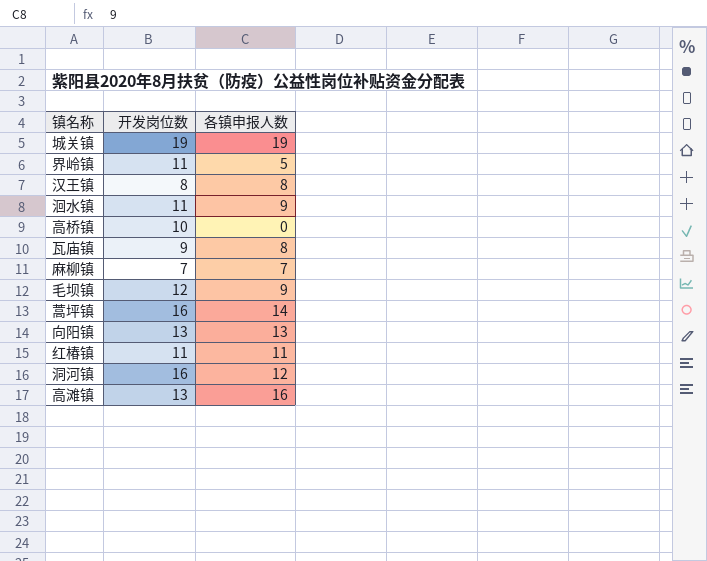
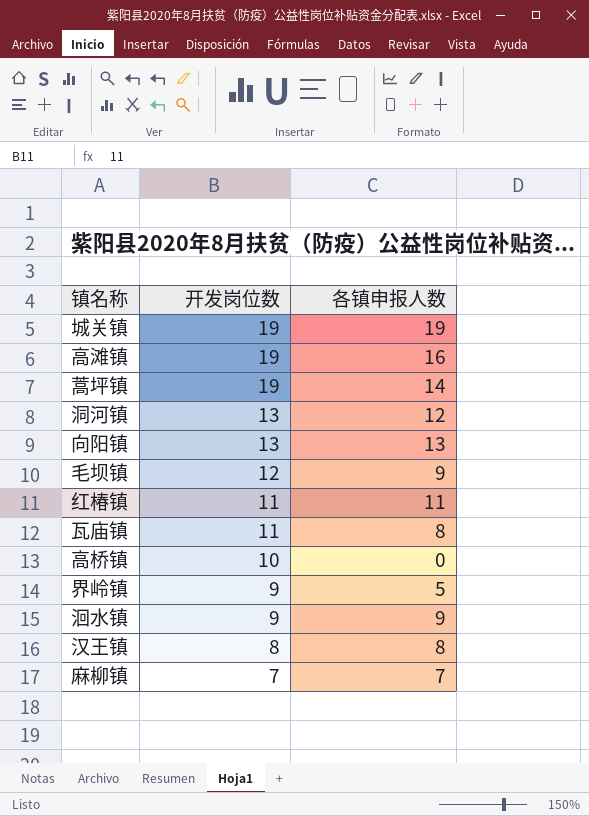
row order: none -> 开发岗位数 descending
高滩镇 | 开发岗位数: 13 -> 19
蒿坪镇 | 开发岗位数: 16 -> 19
洞河镇 | 开发岗位数: 16 -> 13
瓦庙镇 | 开发岗位数: 9 -> 11
界岭镇 | 开发岗位数: 11 -> 9
洄水镇 | 开发岗位数: 11 -> 9

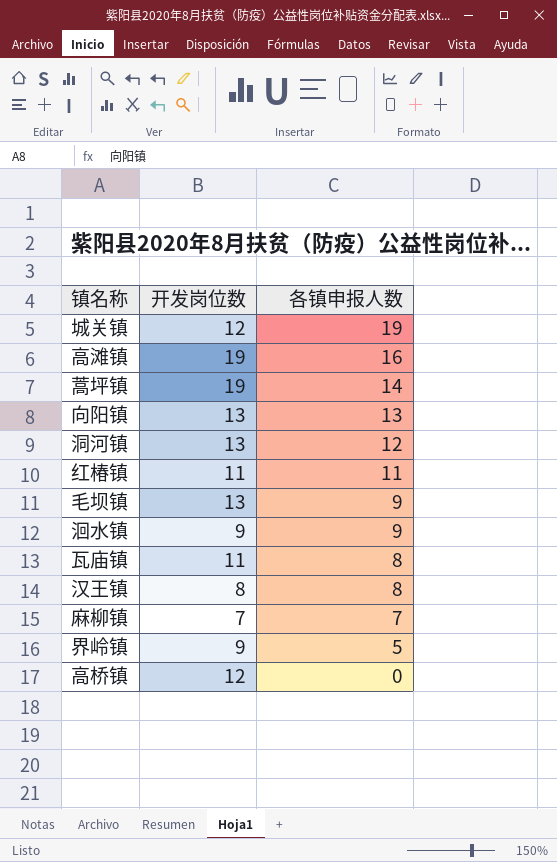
row order: 开发岗位数 descending -> 各镇申报人数 descending
城关镇 | 开发岗位数: 19 -> 12
毛坝镇 | 开发岗位数: 12 -> 13
高桥镇 | 开发岗位数: 10 -> 12

